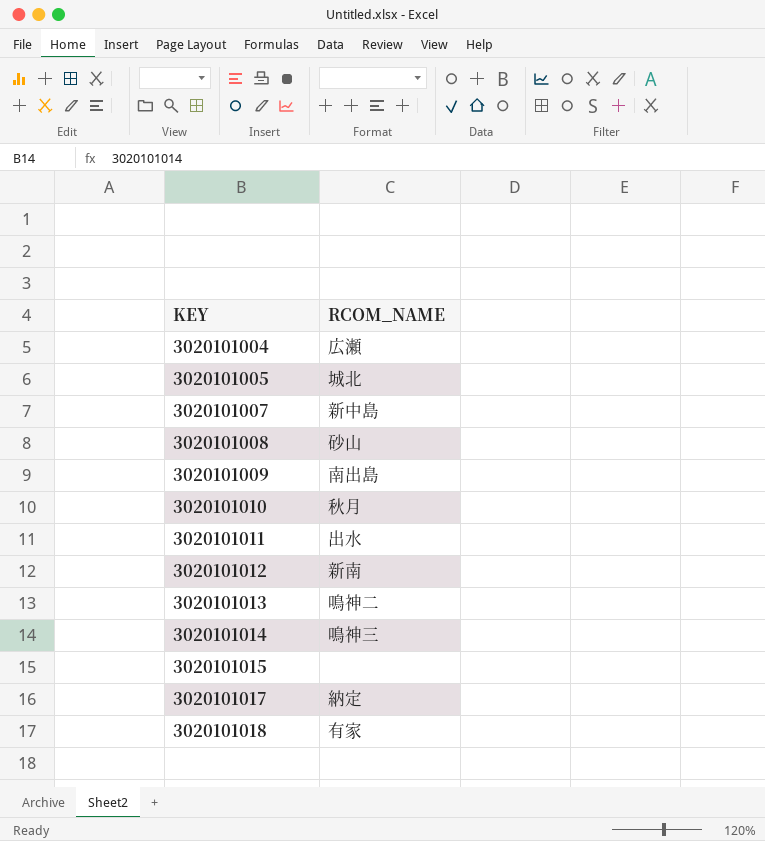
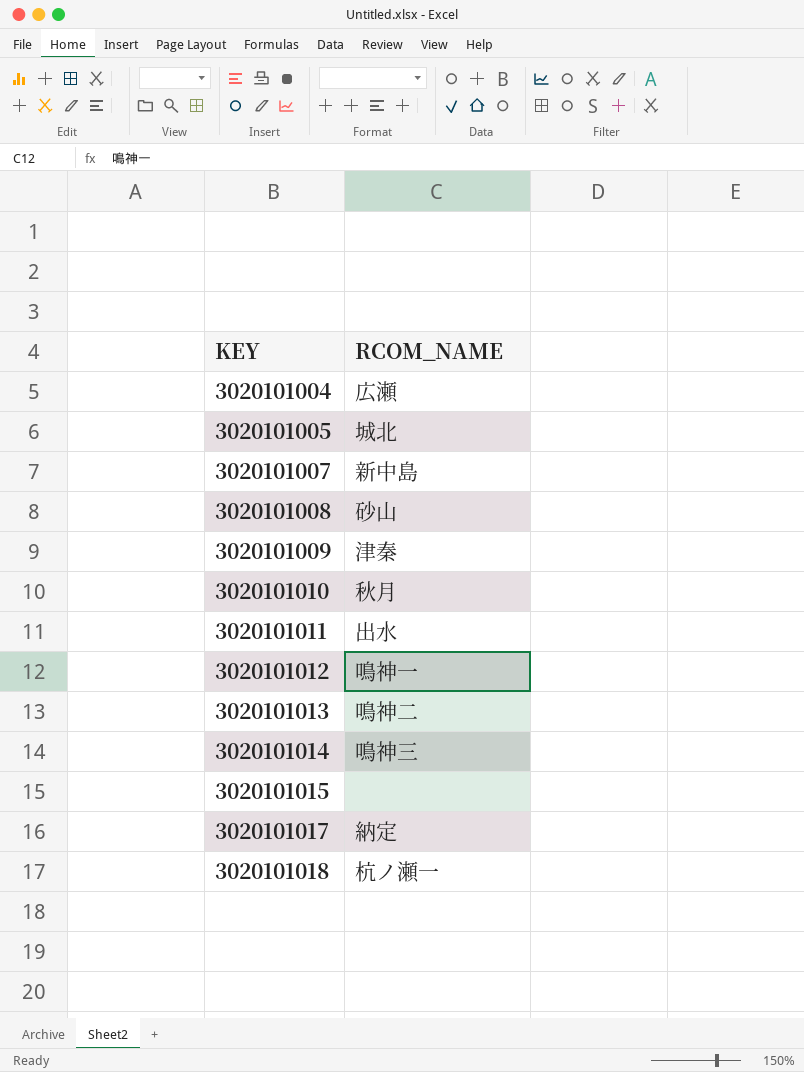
3020101009 | RCOM_NAME: 南出島 -> 津秦
3020101012 | RCOM_NAME: 新南 -> 鳴神一
3020101018 | RCOM_NAME: 有家 -> 杭ノ瀬一

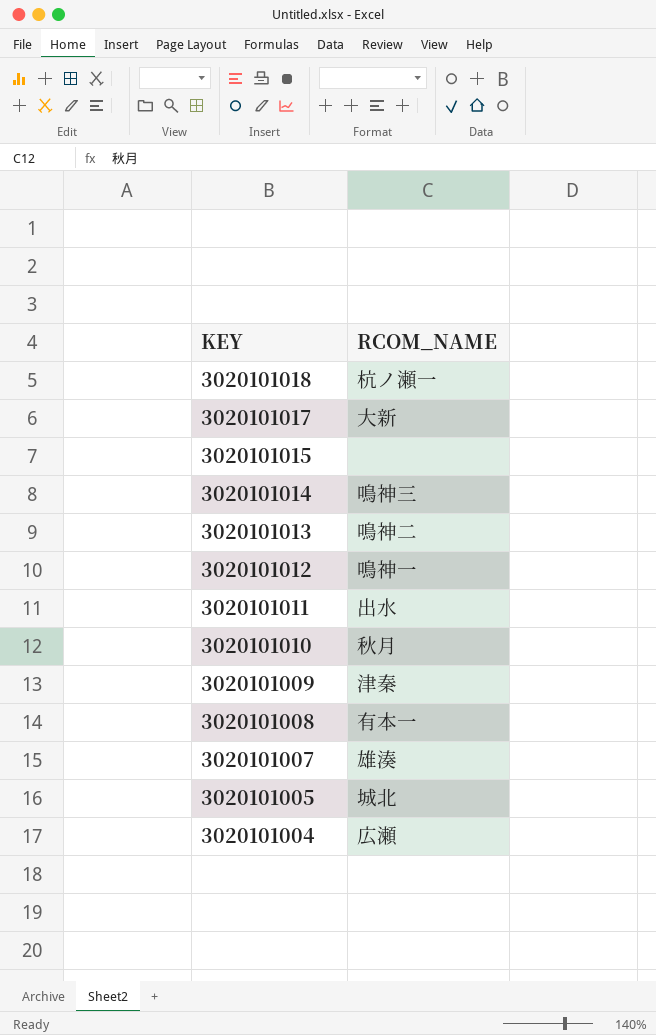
row order: KEY ascending -> KEY descending
3020101017 | RCOM_NAME: 納定 -> 大新
3020101008 | RCOM_NAME: 砂山 -> 有本一
3020101007 | RCOM_NAME: 新中島 -> 雄湊

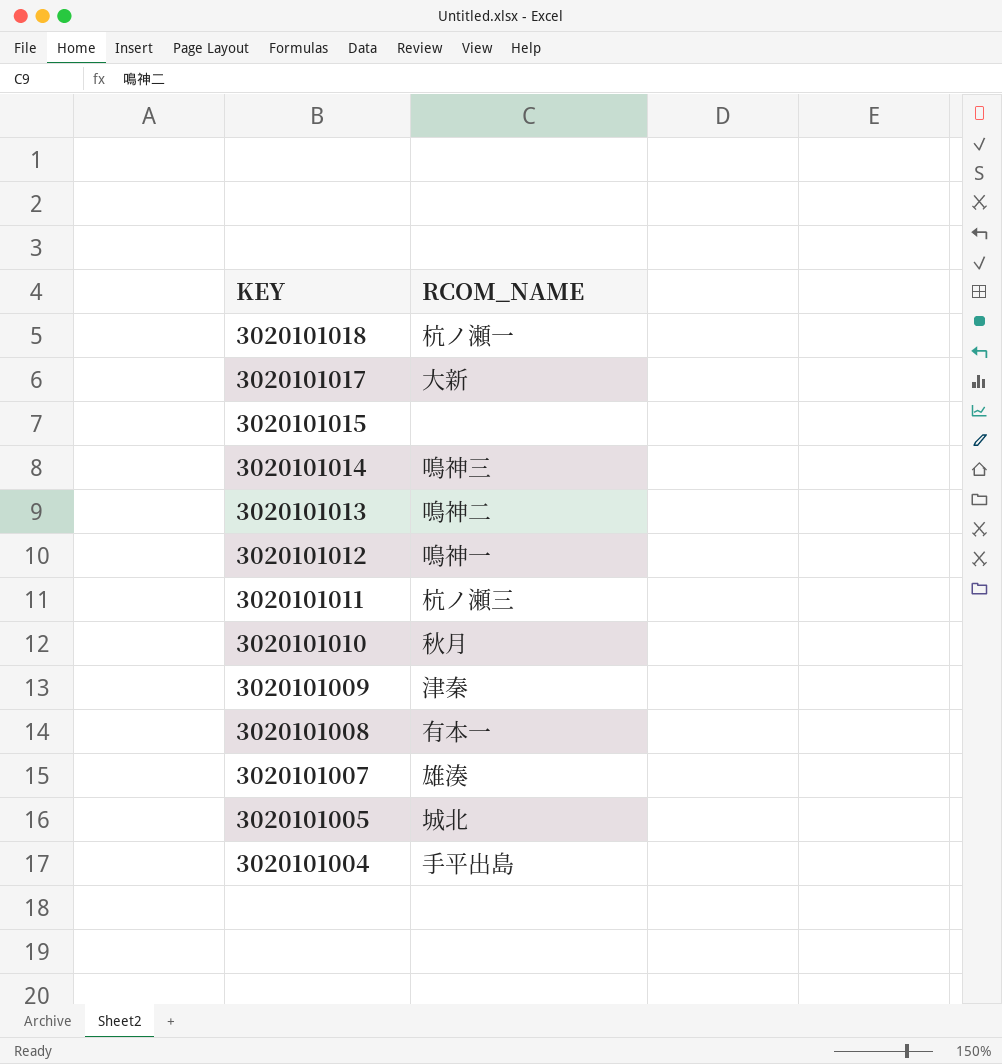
3020101011 | RCOM_NAME: 出水 -> 杭ノ瀬三
3020101004 | RCOM_NAME: 広瀬 -> 手平出島

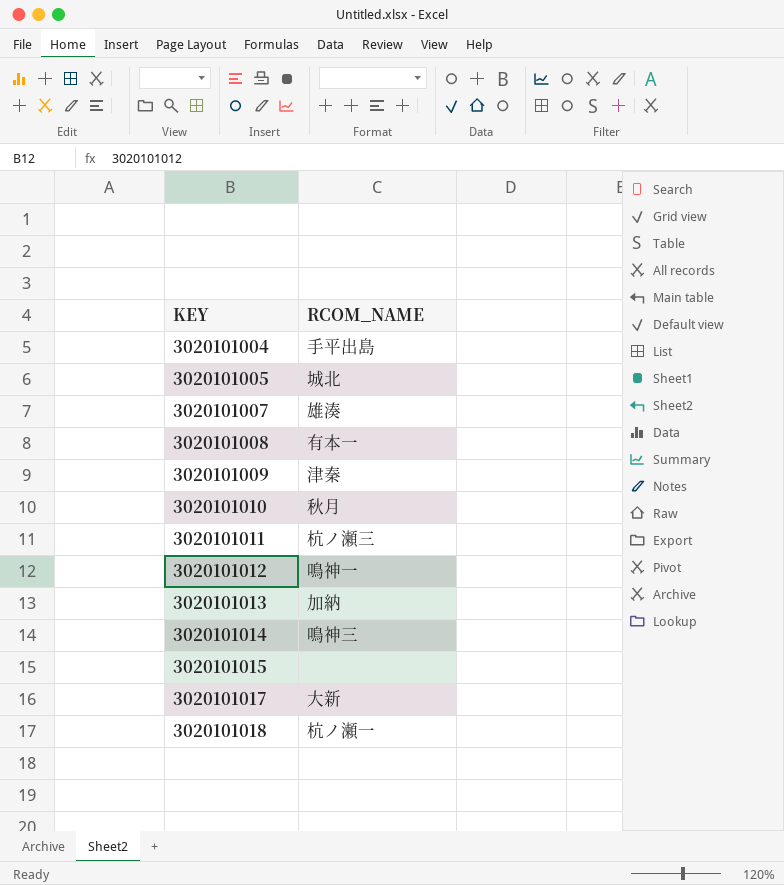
row order: KEY descending -> KEY ascending
3020101013 | RCOM_NAME: 鳴神二 -> 加納

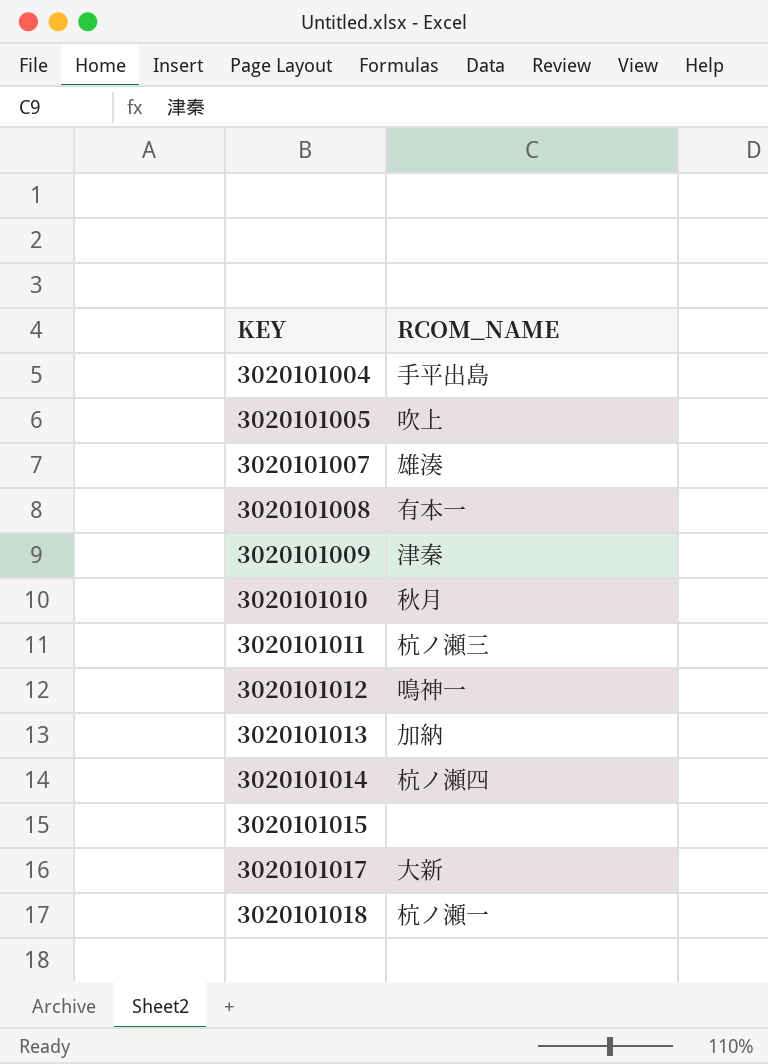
3020101005 | RCOM_NAME: 城北 -> 吹上
3020101014 | RCOM_NAME: 鳴神三 -> 杭ノ瀬四

